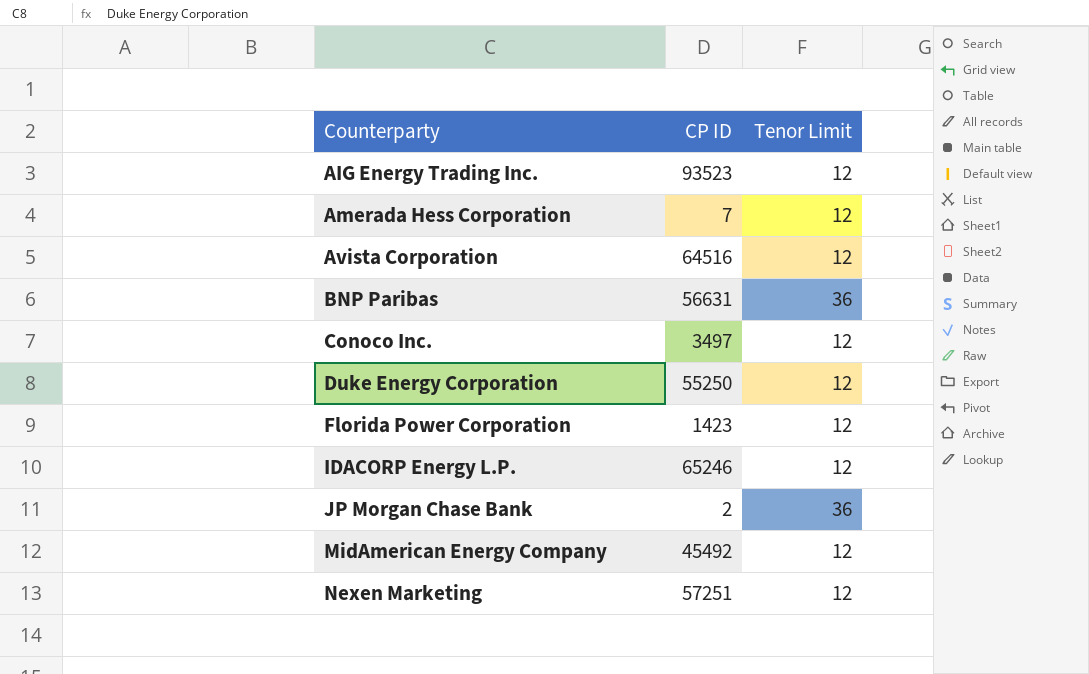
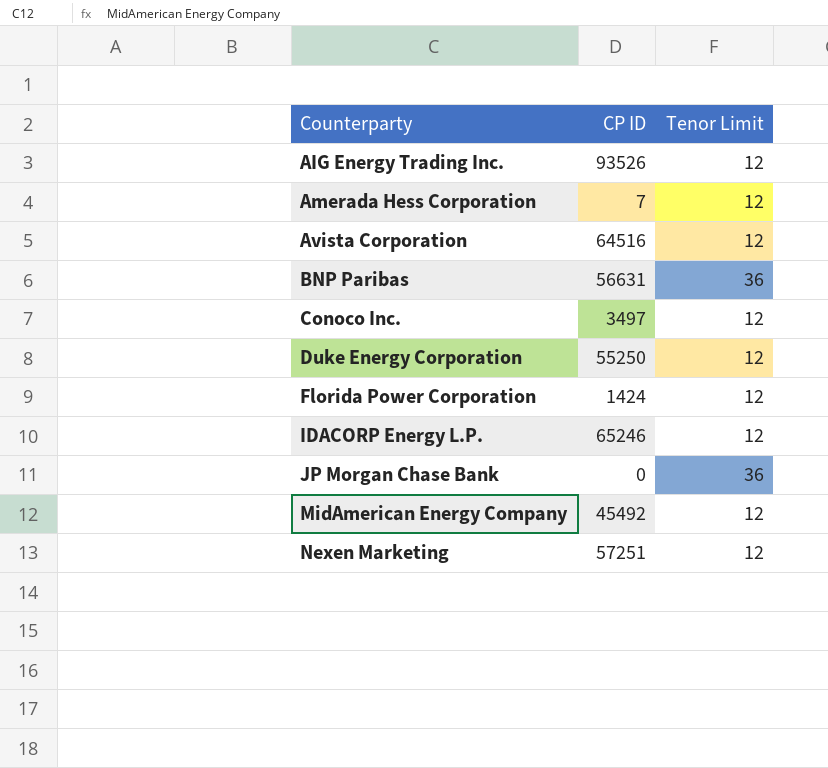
AIG Energy Trading Inc. | CP ID: 93523 -> 93526
Florida Power Corporation | CP ID: 1423 -> 1424
JP Morgan Chase Bank | CP ID: 2 -> 0

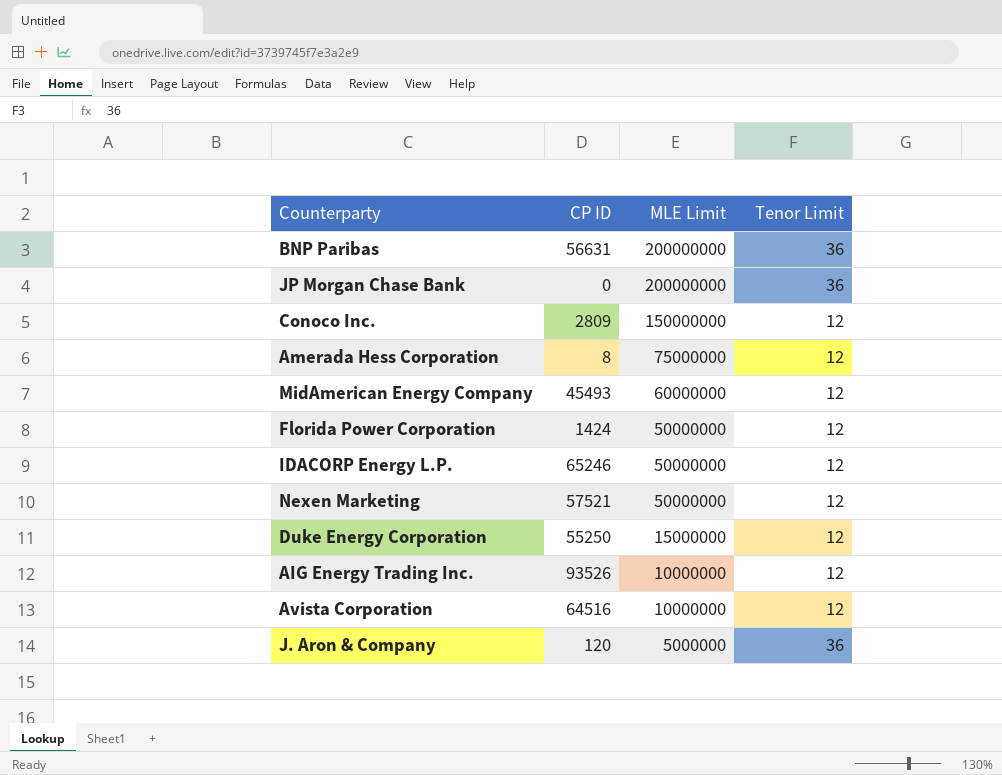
row order: Counterparty ascending -> MLE Limit descending
column MLE Limit | position: none -> 3
Conoco Inc. | CP ID: 3497 -> 2809
Amerada Hess Corporation | CP ID: 7 -> 8
MidAmerican Energy Company | CP ID: 45492 -> 45493
Nexen Marketing | CP ID: 57251 -> 57521
row J. Aron & Company: none -> 120 | 5000000 | 36

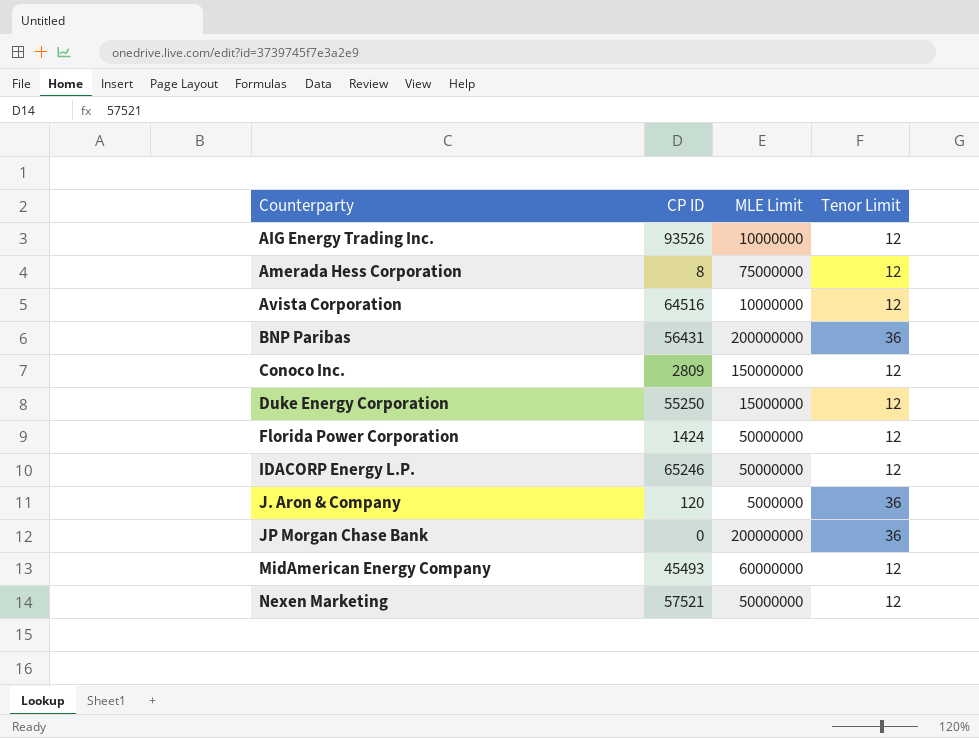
row order: MLE Limit descending -> Counterparty ascending
BNP Paribas | CP ID: 56631 -> 56431

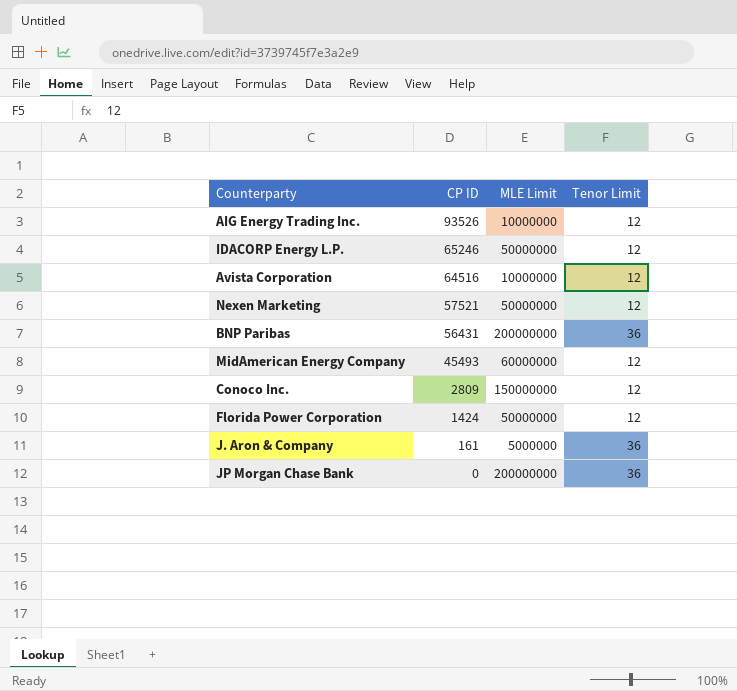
row order: Counterparty ascending -> CP ID descending
row Amerada Hess Corporation: 8 | 75000000 | 12 -> none
row Duke Energy Corporation: 55250 | 15000000 | 12 -> none
J. Aron & Company | CP ID: 120 -> 161

